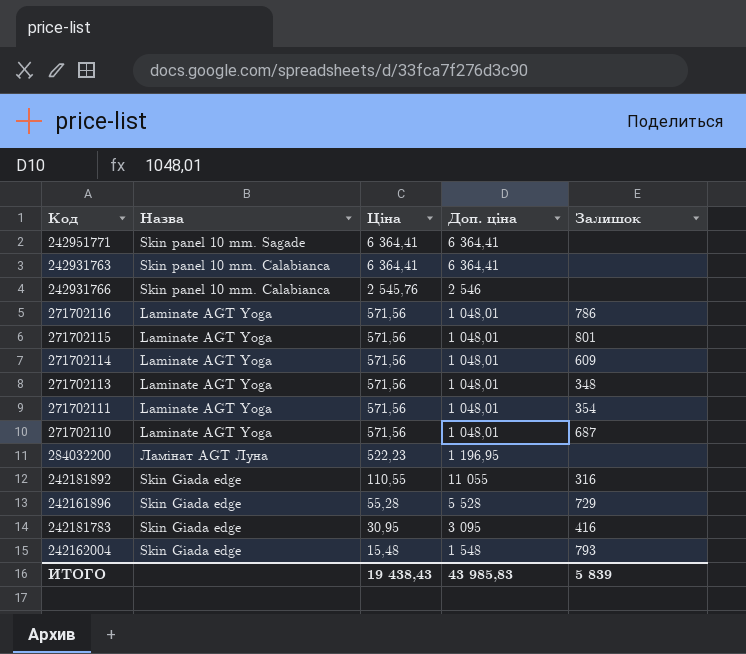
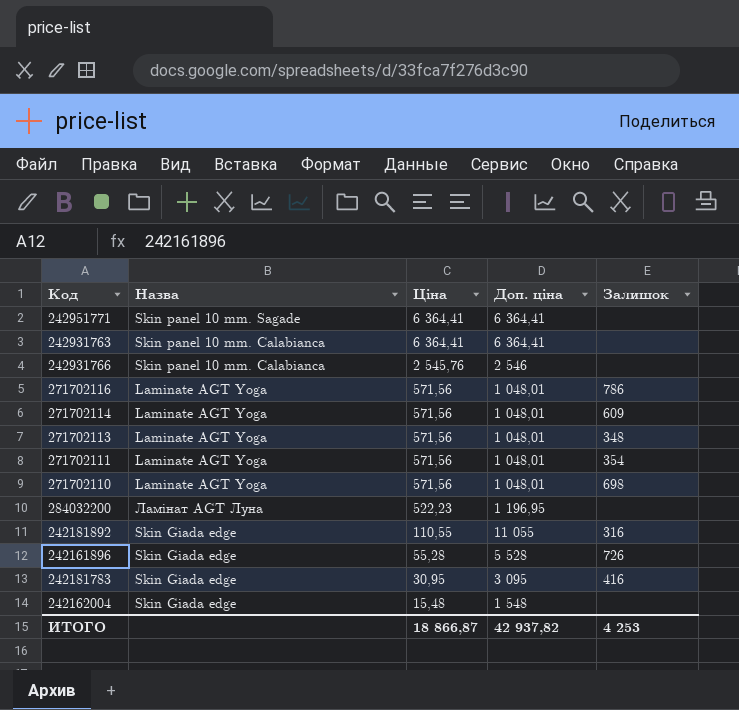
row 271702115: Laminate AGT Yoga | 571,56 | 1 048,01 | 801 -> none
271702110 | Залишок: 687 -> 698
242161896 | Залишок: 729 -> 726
242162004 | Залишок: 793 -> none
ИТОГО | Ціна: 19 438,43 -> 18 866,87
ИТОГО | Доп. ціна: 43 985,83 -> 42 937,82
ИТОГО | Залишок: 5 839 -> 4 253

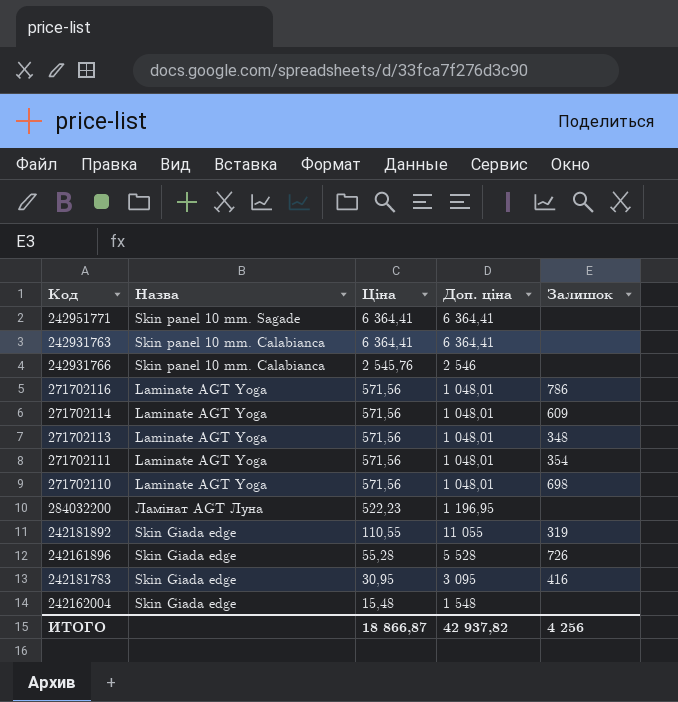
242181892 | Залишок: 316 -> 319
ИТОГО | Залишок: 4 253 -> 4 256

